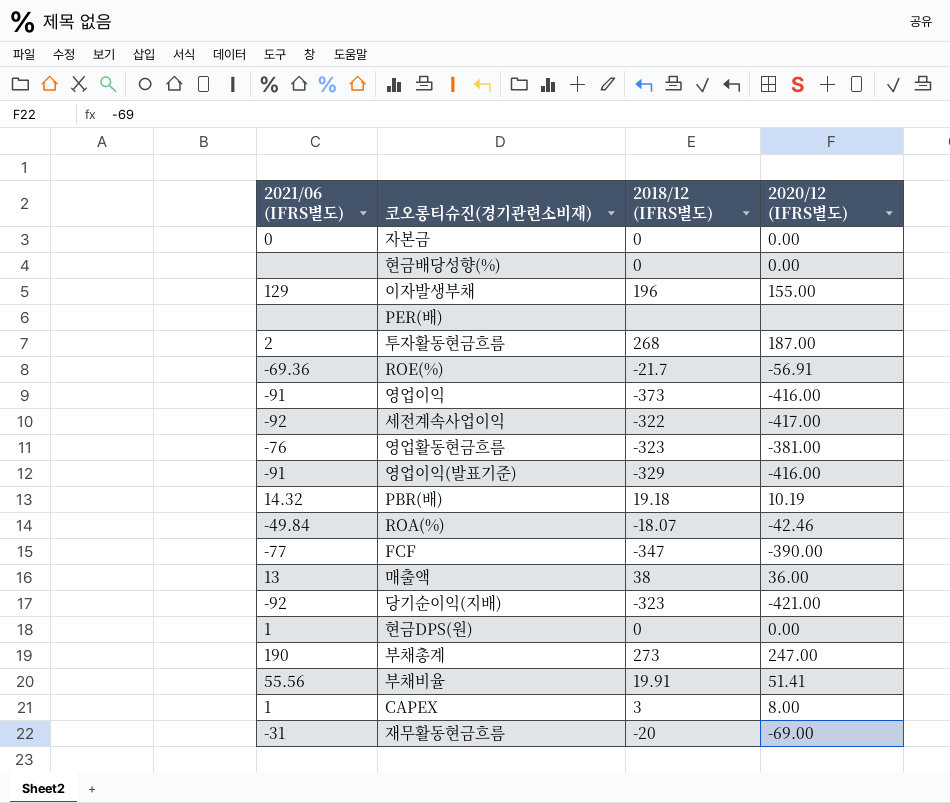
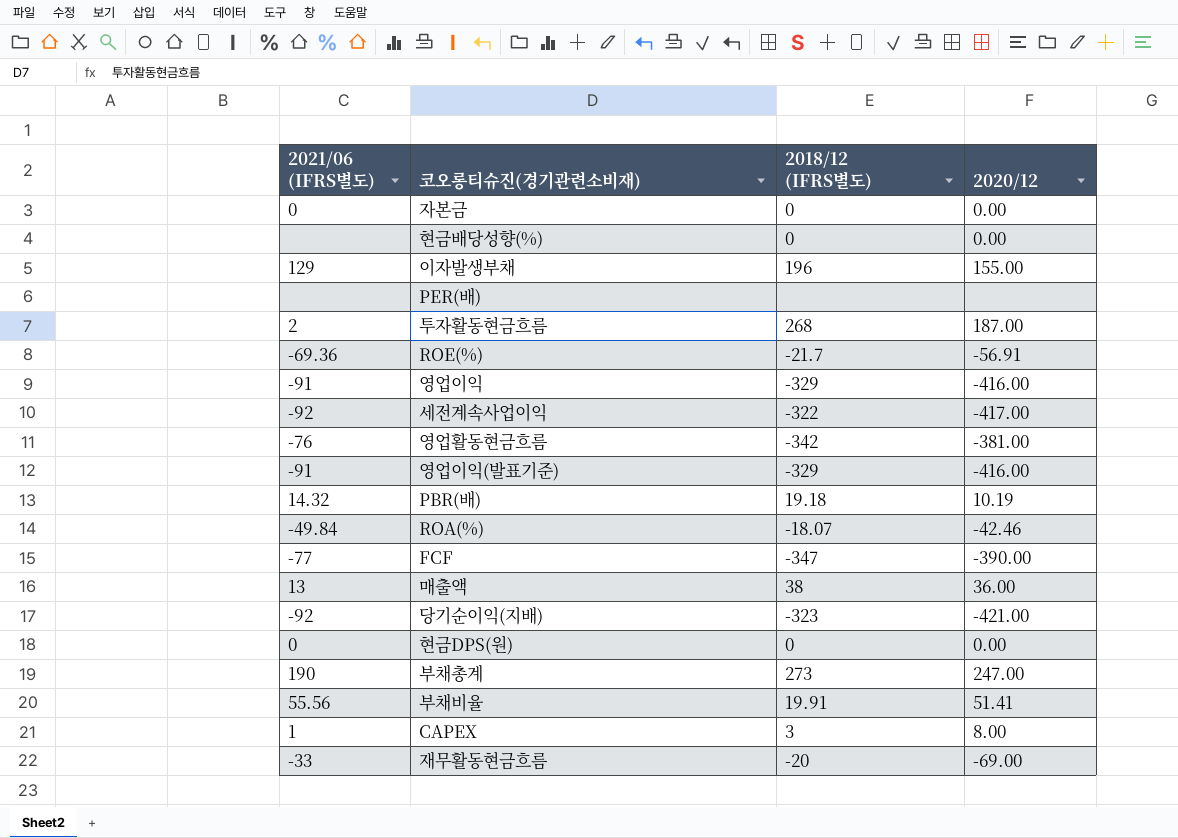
column name: 2020/12 (IFRS별도) -> 2020/12
영업이익 | 2018/12 (IFRS별도): -373 -> -329
영업활동현금흐름 | 2018/12 (IFRS별도): -323 -> -342
현금DPS(원) | 2021/06 (IFRS별도): 1 -> 0
재무활동현금흐름 | 2021/06 (IFRS별도): -31 -> -33

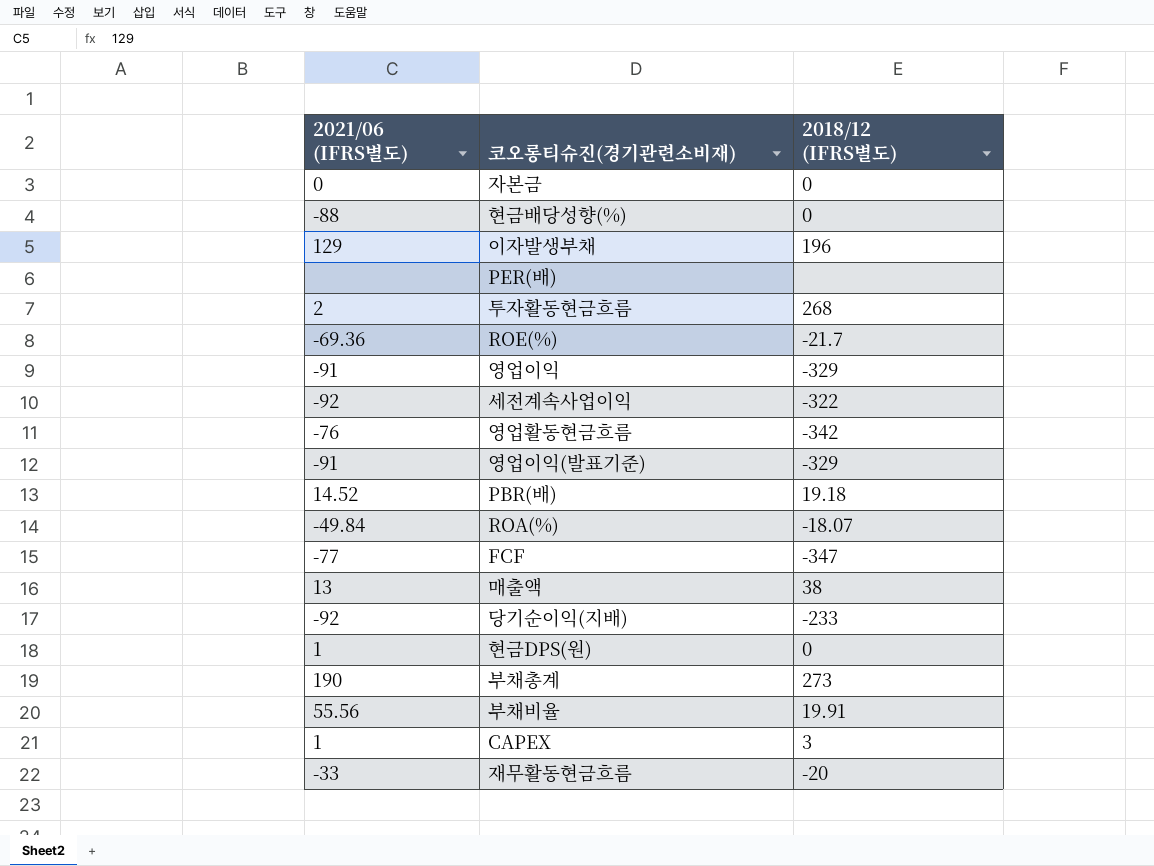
column 2020/12 | position: 4 -> none
현금배당성향(%) | 2021/06 (IFRS별도): none -> -88
PBR(배) | 2021/06 (IFRS별도): 14.32 -> 14.52
당기순이익(지배) | 2018/12 (IFRS별도): -323 -> -233
현금DPS(원) | 2021/06 (IFRS별도): 0 -> 1

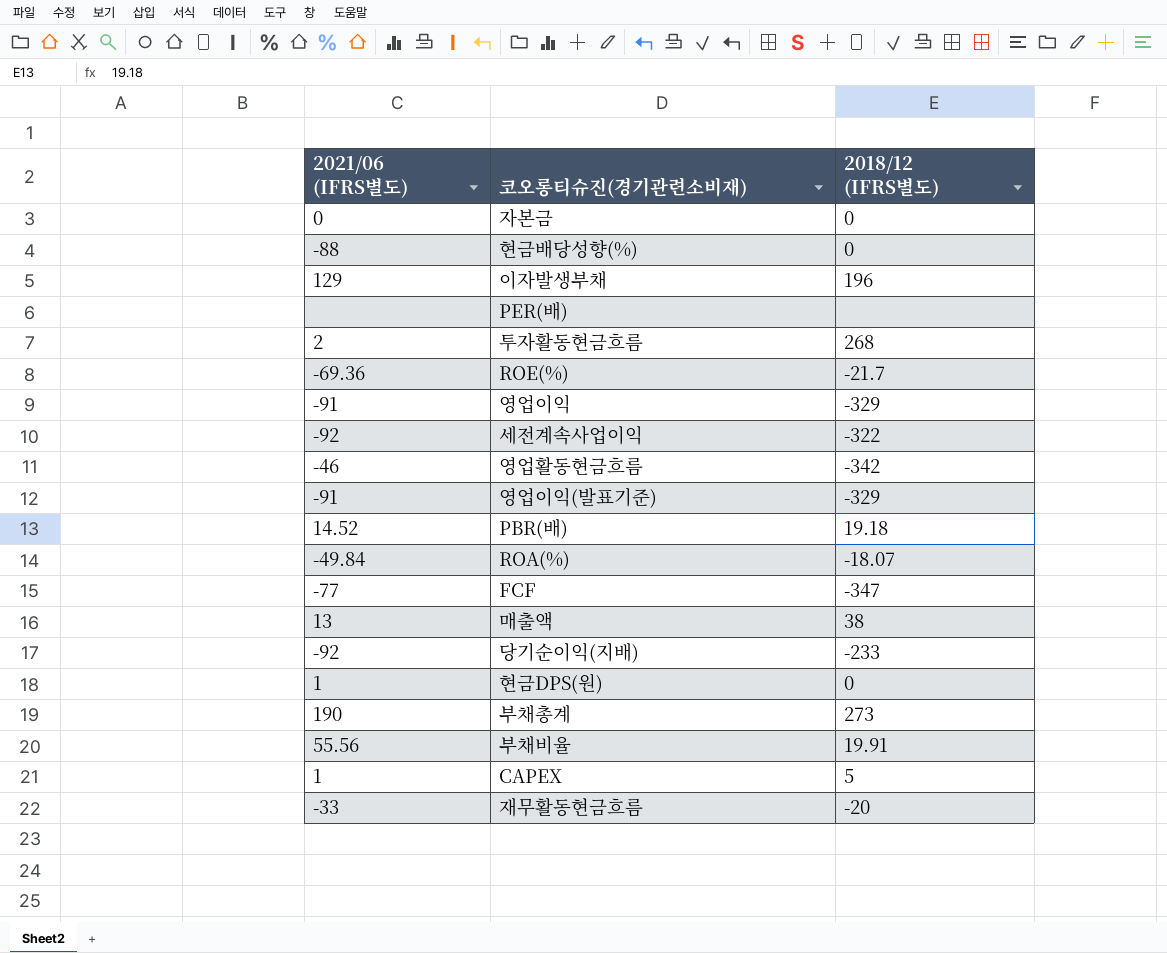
영업활동현금흐름 | 2021/06 (IFRS별도): -76 -> -46
CAPEX | 2018/12 (IFRS별도): 3 -> 5

